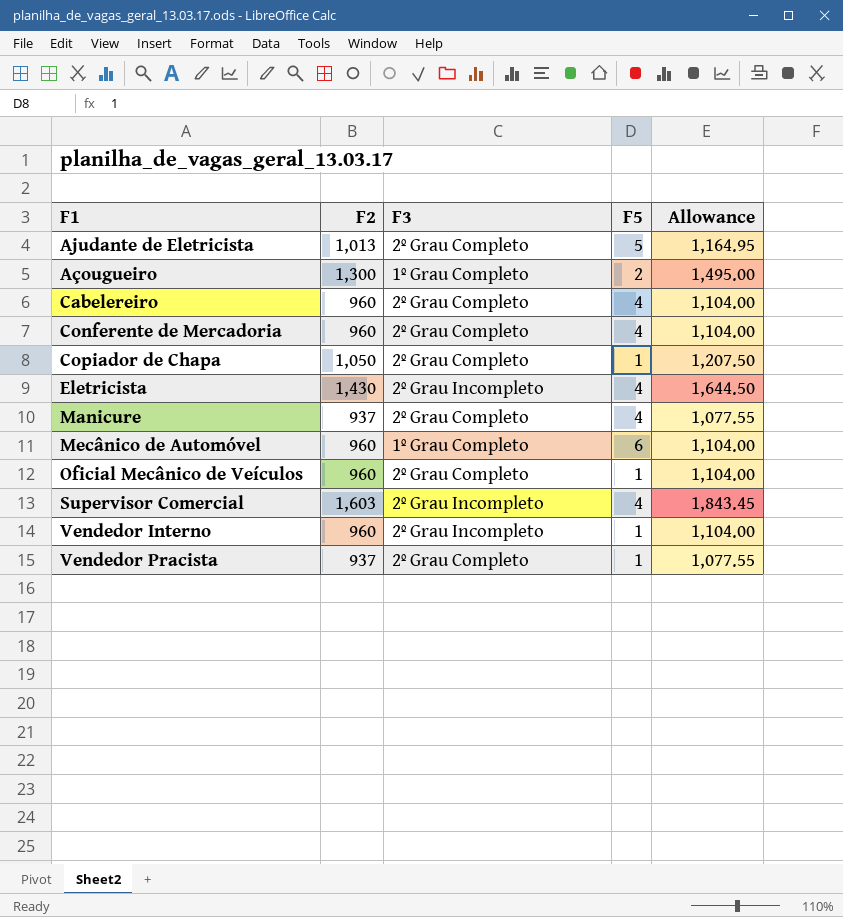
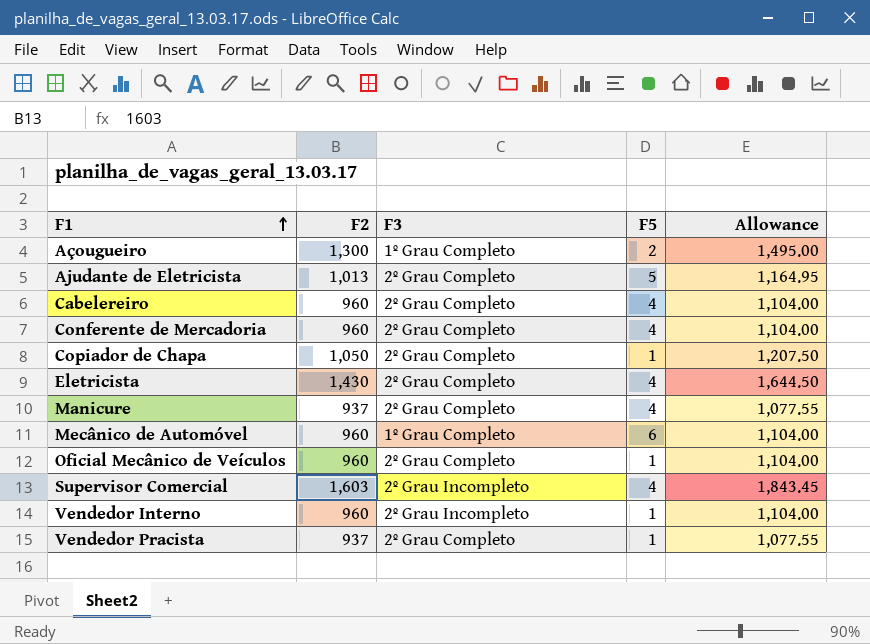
row order: none -> F1 ascending
Eletricista | F3: 2º Grau Incompleto -> 2º Grau Completo

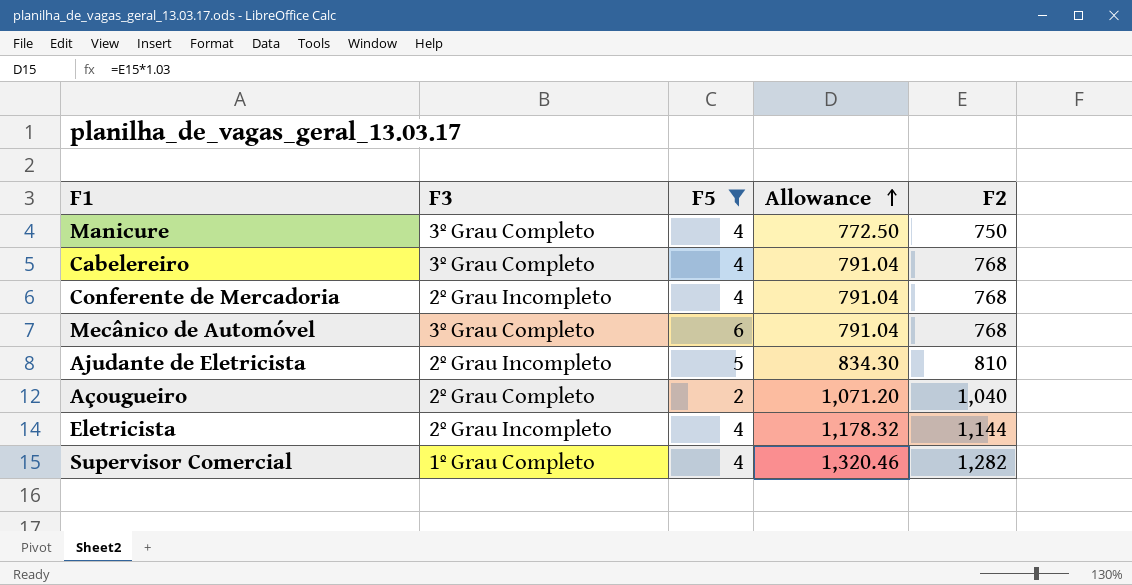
filter: none -> F5 != 1
row order: F1 ascending -> Allowance ascending
column Allowance | formula: [F2] * 1.15 -> [F2] * 1.03
column F2 | position: 2 -> 5
Manicure | F3: 2º Grau Completo -> 3º Grau Completo
Manicure | F2: 937 -> 750
Cabelereiro | F3: 2º Grau Completo -> 3º Grau Completo
Cabelereiro | F2: 960 -> 768
Conferente de Mercadoria | F3: 2º Grau Completo -> 2º Grau Incompleto
Conferente de Mercadoria | F2: 960 -> 768
Mecânico de Automóvel | F3: 1º Grau Completo -> 3º Grau Completo
Mecânico de Automóvel | F2: 960 -> 768
Ajudante de Eletricista | F3: 2º Grau Completo -> 2º Grau Incompleto
Ajudante de Eletricista | F2: 1,013 -> 810
Açougueiro | F3: 1º Grau Completo -> 2º Grau Completo
Açougueiro | F2: 1,300 -> 1,040
Eletricista | F3: 2º Grau Completo -> 2º Grau Incompleto
Eletricista | F2: 1,430 -> 1,144
Supervisor Comercial | F3: 2º Grau Incompleto -> 1º Grau Completo
Supervisor Comercial | F2: 1,603 -> 1,282

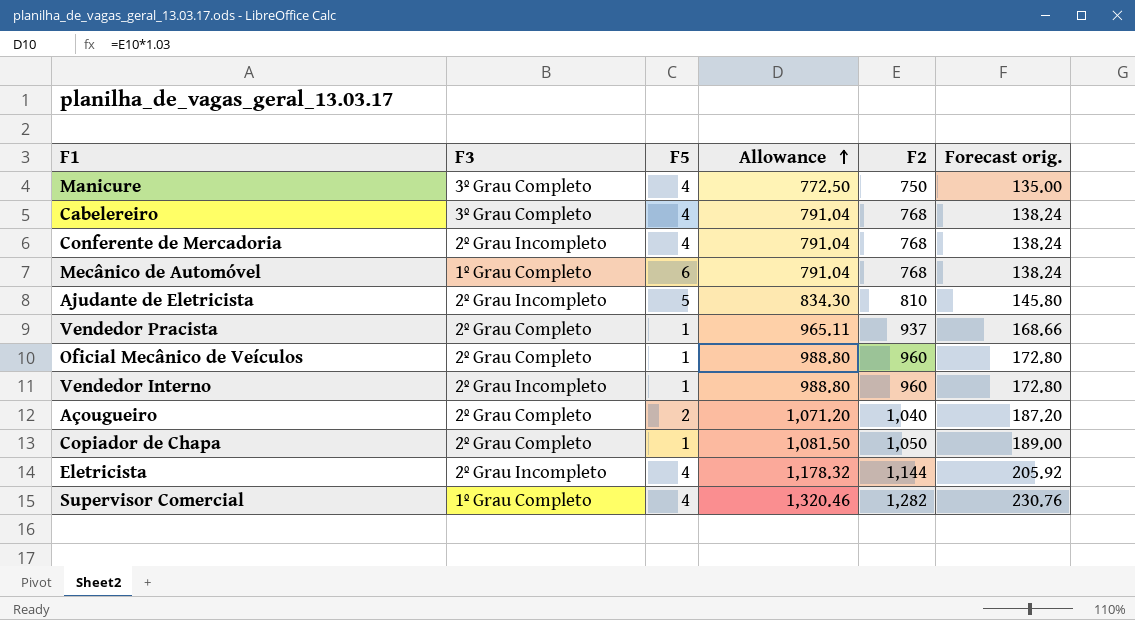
filter: F5 != 1 -> none
column Forecast orig. | formula: none -> [F2] * 0.18
Mecânico de Automóvel | F3: 3º Grau Completo -> 1º Grau Completo

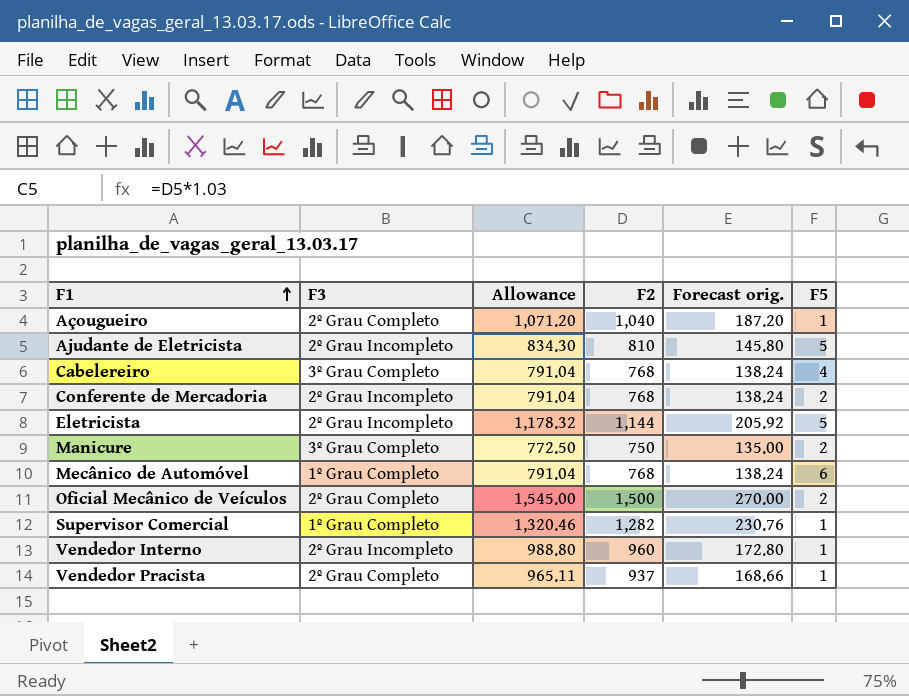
row order: Allowance ascending -> F1 ascending
column F5 | position: 3 -> 6
row Copiador de Chapa: 2º Grau Completo | 1 | 1,081.50 | 1,050 | 189.00 -> none
Açougueiro | F5: 2 -> 1
Conferente de Mercadoria | F5: 4 -> 2
Eletricista | F5: 4 -> 5
Manicure | F5: 4 -> 2
Oficial Mecânico de Veículos | Allowance: 988.80 -> 1,545.00
Oficial Mecânico de Veículos | F2: 960 -> 1,500
Oficial Mecânico de Veículos | Forecast orig.: 172.80 -> 270.00
Oficial Mecânico de Veículos | F5: 1 -> 2
Supervisor Comercial | F5: 4 -> 1

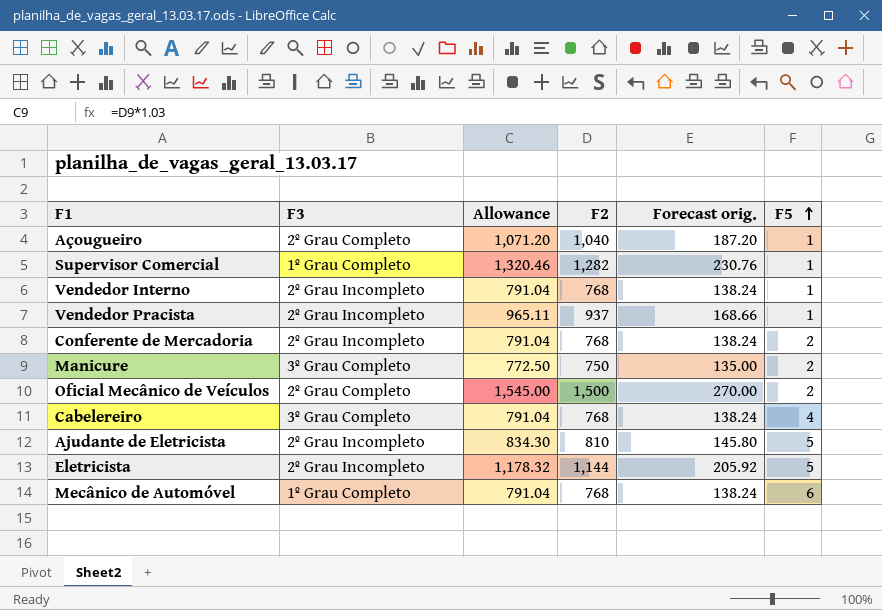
row order: F1 ascending -> F5 ascending
Vendedor Interno | Allowance: 988.80 -> 791.04
Vendedor Interno | F2: 960 -> 768
Vendedor Interno | Forecast orig.: 172.80 -> 138.24
Vendedor Pracista | F3: 2º Grau Completo -> 2º Grau Incompleto

